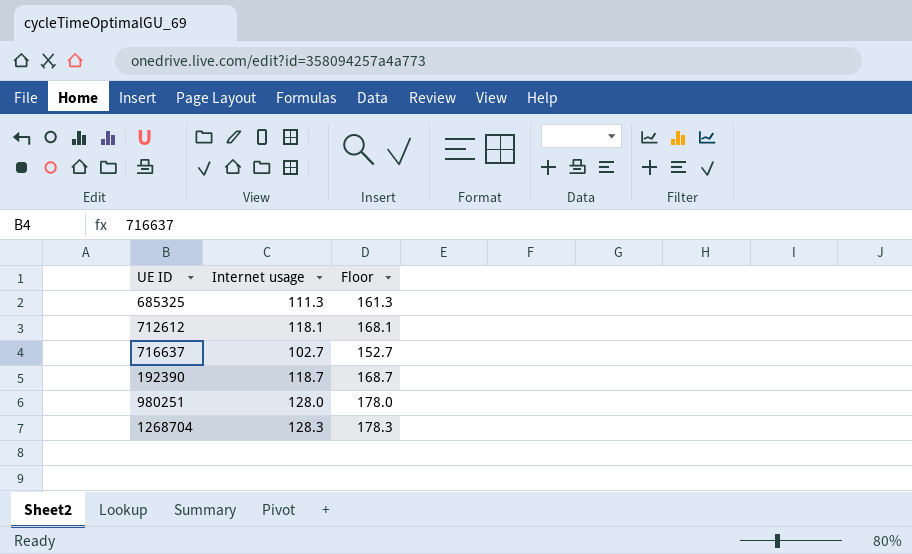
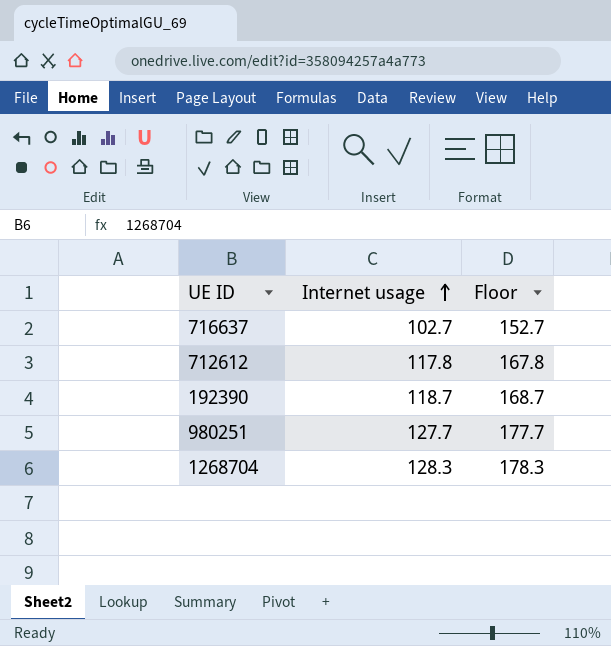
row order: none -> Internet usage ascending
row 685325: 111.3 | 161.3 -> none
712612 | Internet usage: 118.1 -> 117.8
712612 | Floor: 168.1 -> 167.8
980251 | Internet usage: 128.0 -> 127.7
980251 | Floor: 178.0 -> 177.7

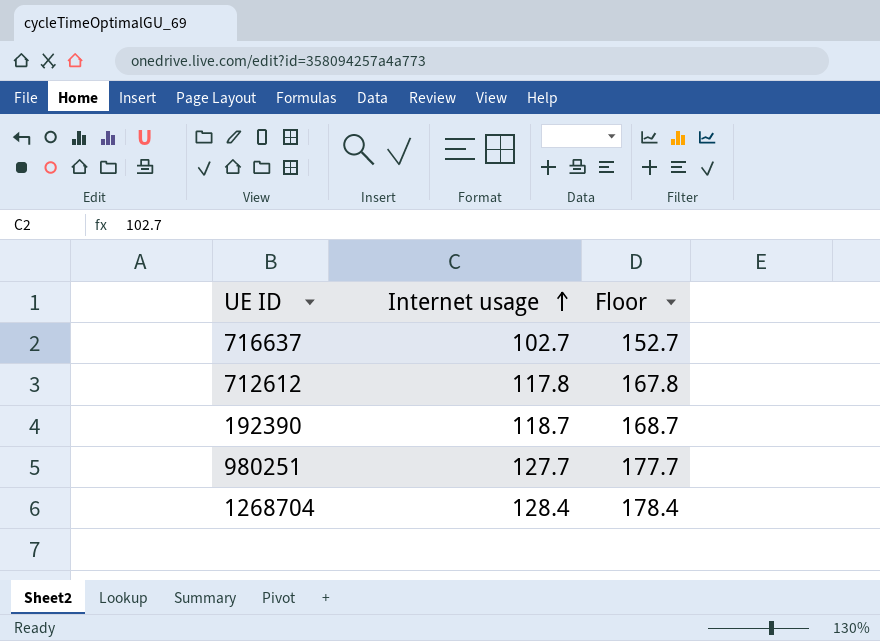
1268704 | Internet usage: 128.3 -> 128.4
1268704 | Floor: 178.3 -> 178.4

